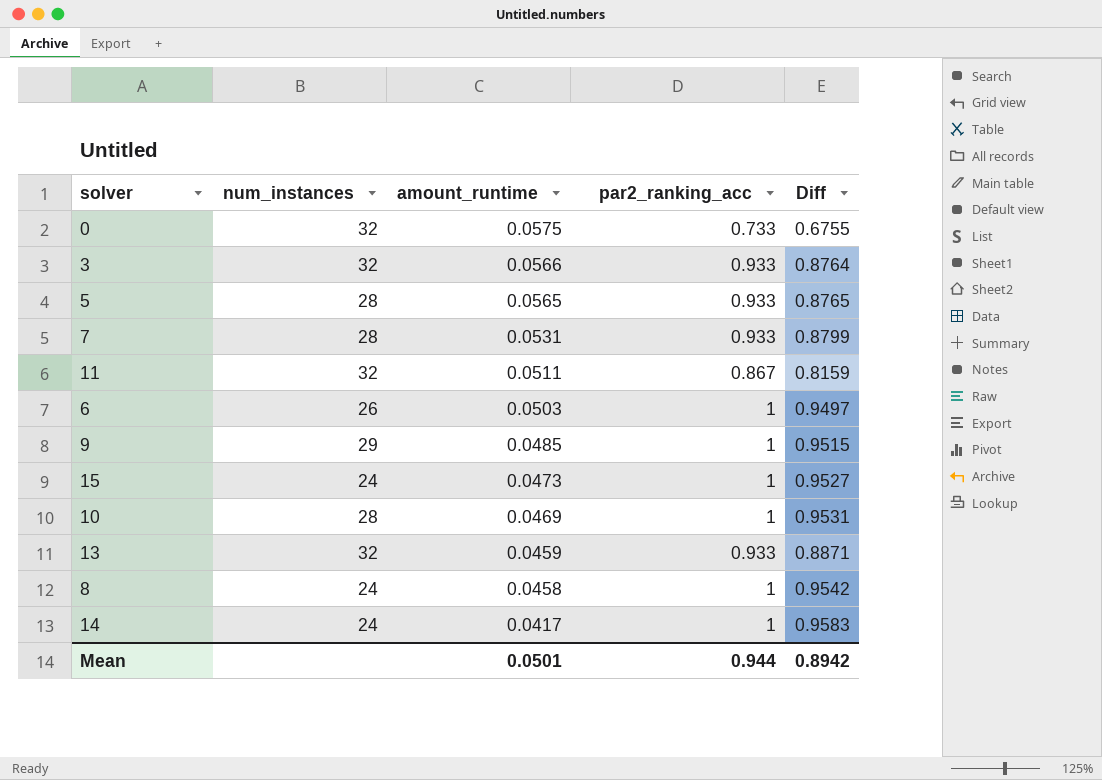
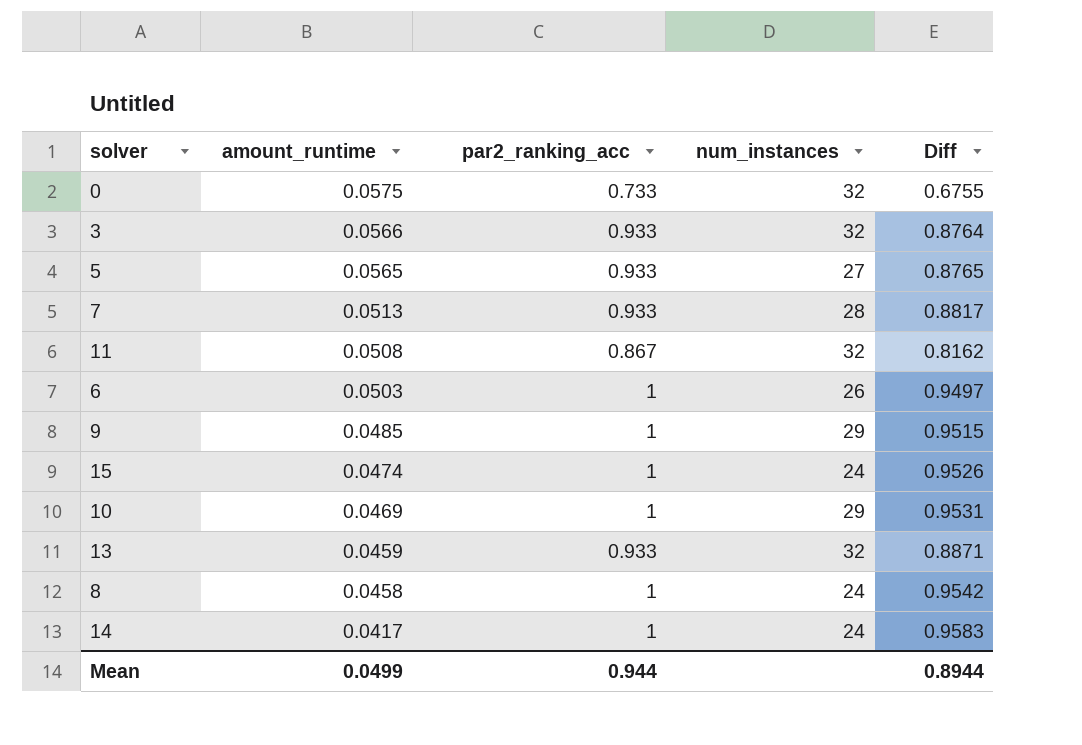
column num_instances | position: 2 -> 4
5 | num_instances: 28 -> 27
7 | amount_runtime: 0.0531 -> 0.0513
7 | Diff: 0.8799 -> 0.8817
11 | amount_runtime: 0.0511 -> 0.0508
11 | Diff: 0.8159 -> 0.8162
15 | amount_runtime: 0.0473 -> 0.0474
15 | Diff: 0.9527 -> 0.9526
10 | num_instances: 28 -> 29
Mean | amount_runtime: 0.0501 -> 0.0499
Mean | Diff: 0.8942 -> 0.8944

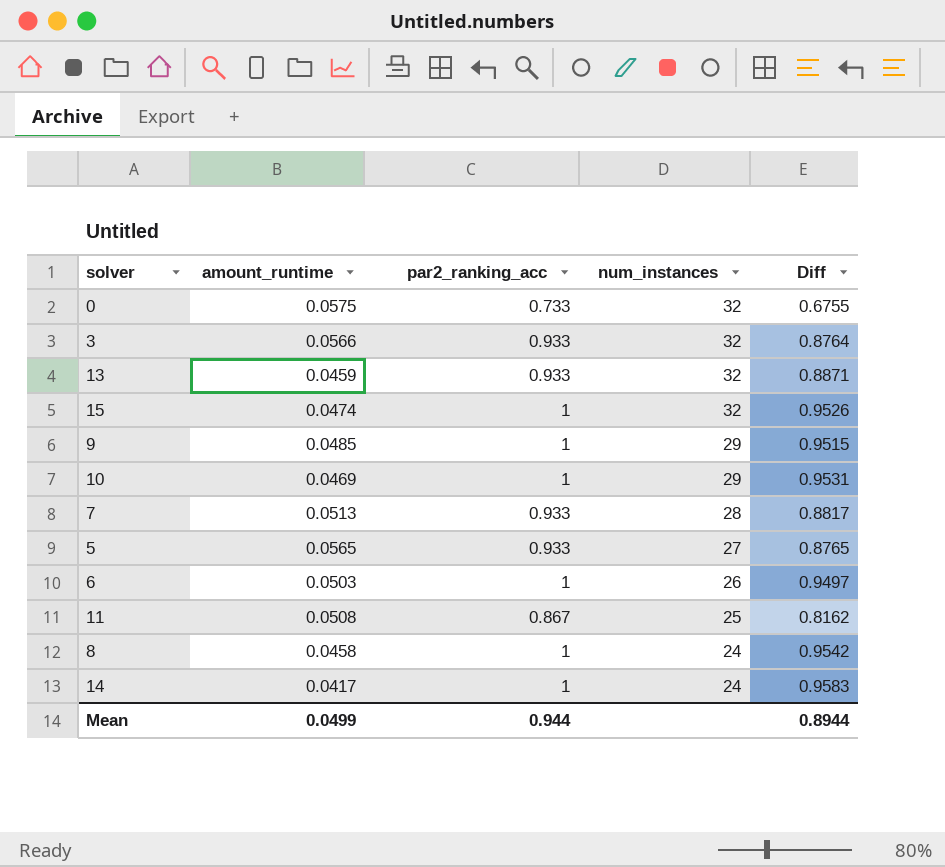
row order: amount_runtime descending -> num_instances descending
15 | num_instances: 24 -> 32
11 | num_instances: 32 -> 25

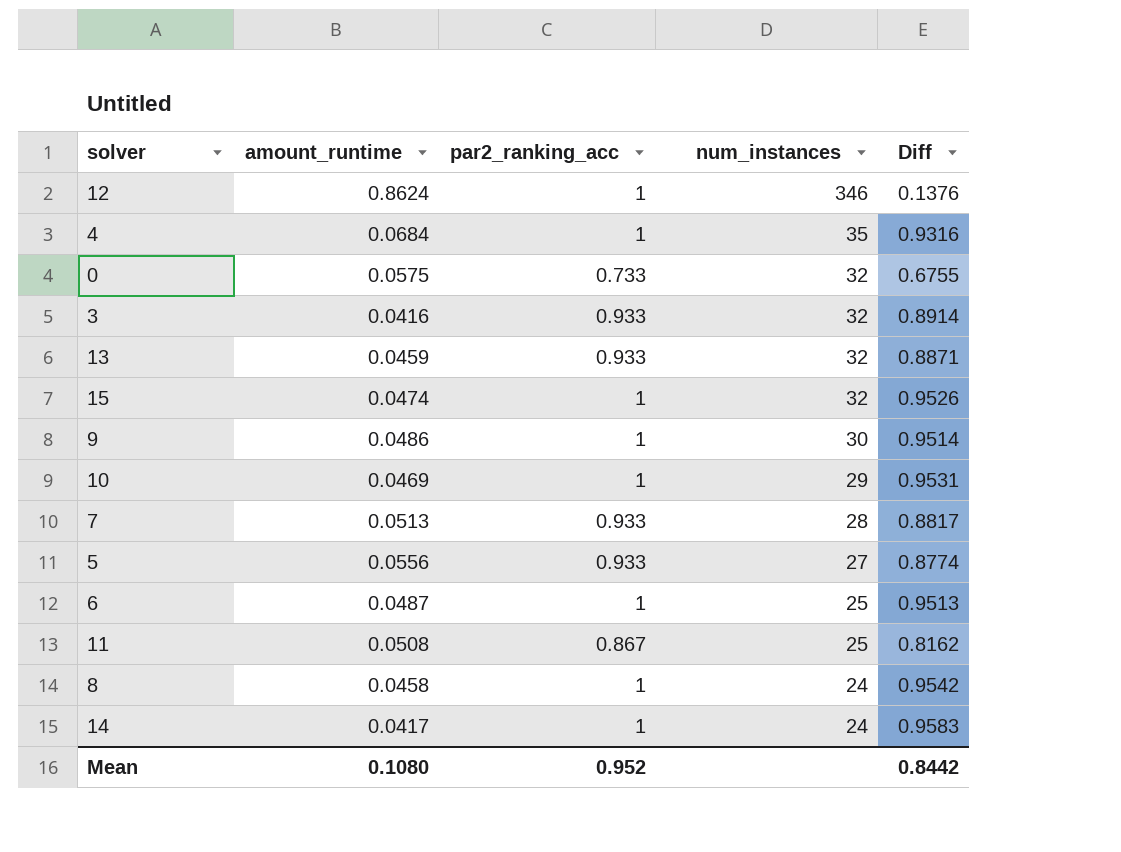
row 12: none -> 0.8624 | 1 | 346 | 0.1376
row 4: none -> 0.0684 | 1 | 35 | 0.9316
3 | amount_runtime: 0.0566 -> 0.0416
3 | Diff: 0.8764 -> 0.8914
9 | amount_runtime: 0.0485 -> 0.0486
9 | num_instances: 29 -> 30
9 | Diff: 0.9515 -> 0.9514
5 | amount_runtime: 0.0565 -> 0.0556
5 | Diff: 0.8765 -> 0.8774
6 | amount_runtime: 0.0503 -> 0.0487
6 | num_instances: 26 -> 25
6 | Diff: 0.9497 -> 0.9513
Mean | amount_runtime: 0.0499 -> 0.1080
Mean | par2_ranking_acc: 0.944 -> 0.952
Mean | Diff: 0.8944 -> 0.8442

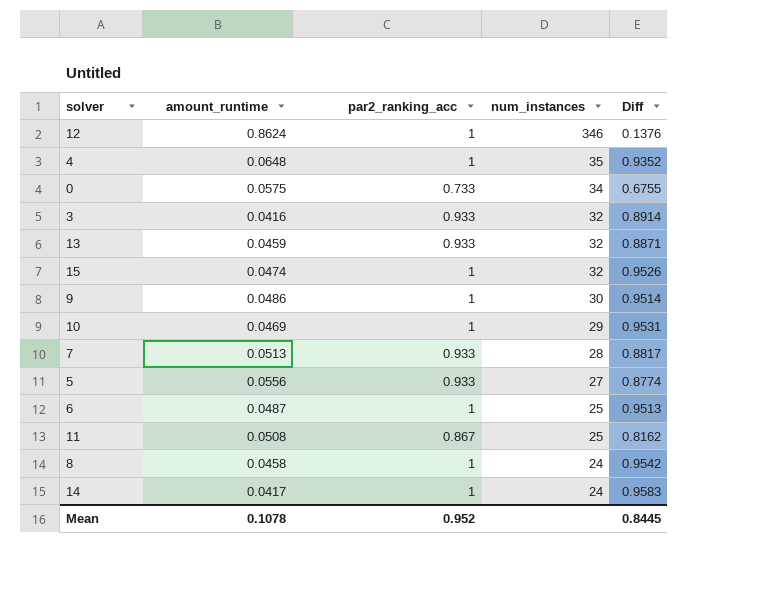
4 | amount_runtime: 0.0684 -> 0.0648
4 | Diff: 0.9316 -> 0.9352
0 | num_instances: 32 -> 34
Mean | amount_runtime: 0.1080 -> 0.1078
Mean | Diff: 0.8442 -> 0.8445

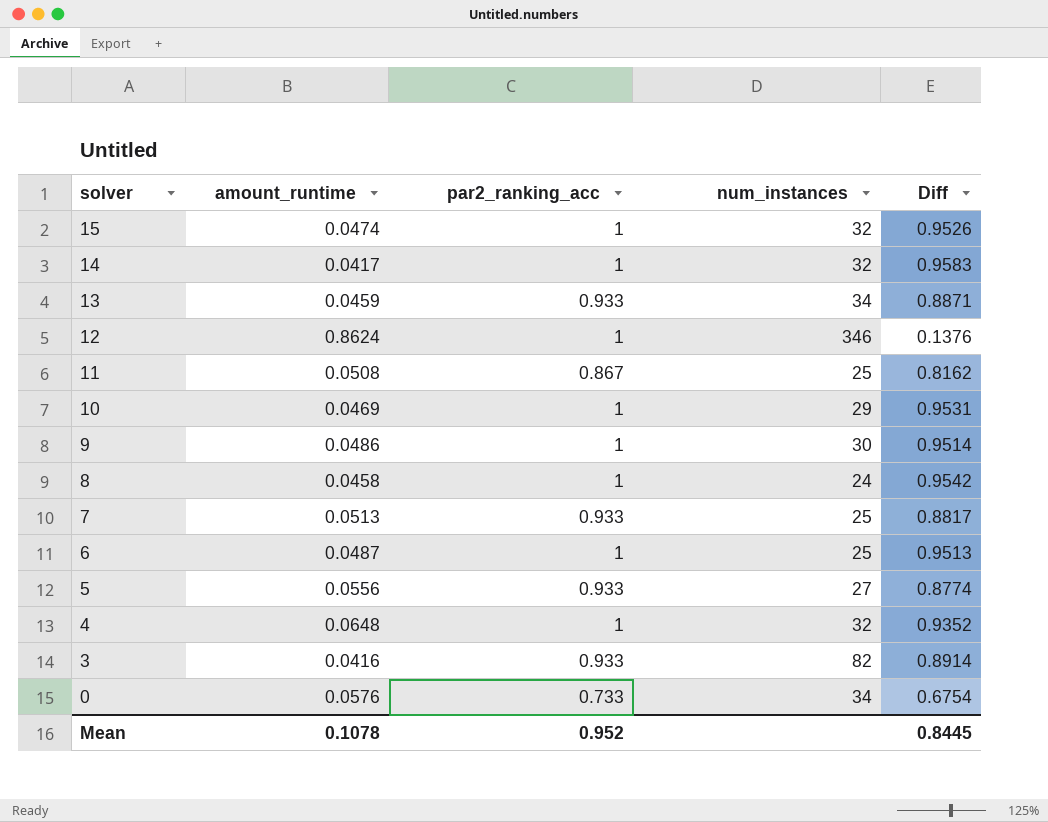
row order: num_instances descending -> solver descending
14 | num_instances: 24 -> 32
13 | num_instances: 32 -> 34
7 | num_instances: 28 -> 25
4 | num_instances: 35 -> 32
3 | num_instances: 32 -> 82
0 | amount_runtime: 0.0575 -> 0.0576
0 | Diff: 0.6755 -> 0.6754

